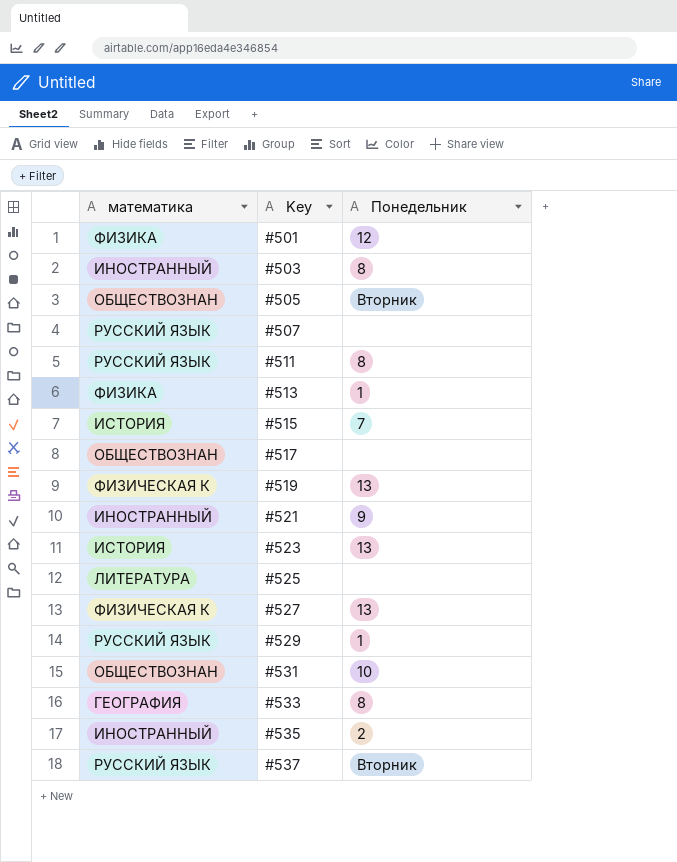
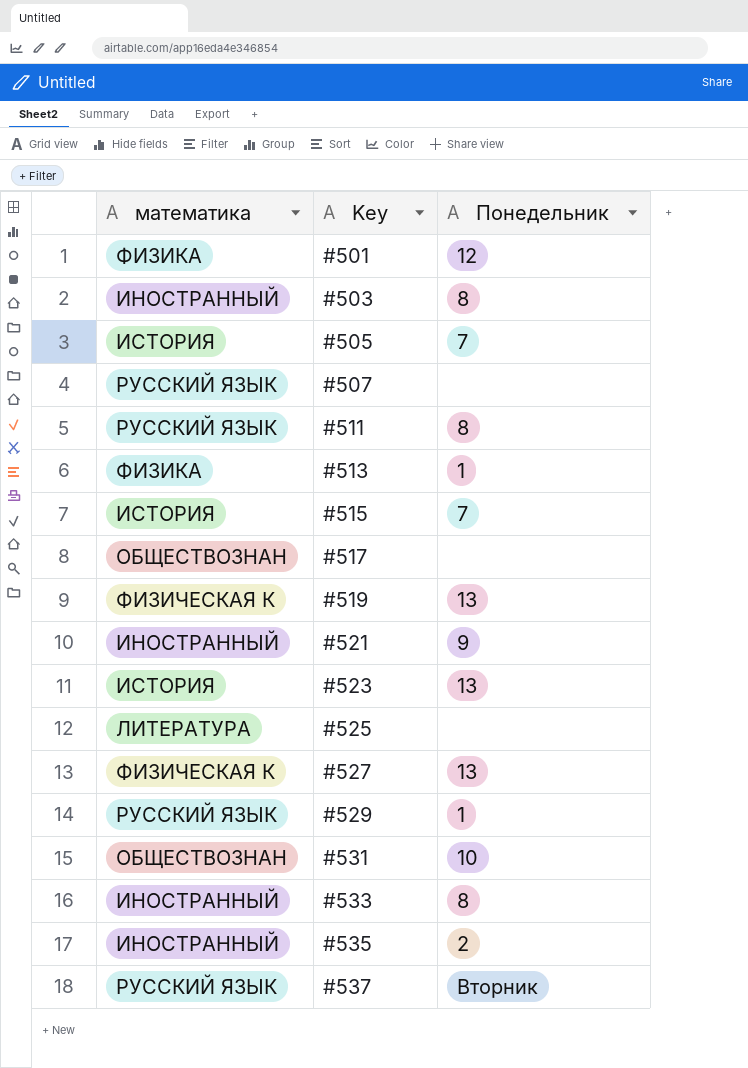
#505 | математика: ОБЩЕСТВОЗНАН -> ИСТОРИЯ
#505 | Понедельник: Вторник -> 7
#533 | математика: ГЕОГРАФИЯ -> ИНОСТРАННЫЙ

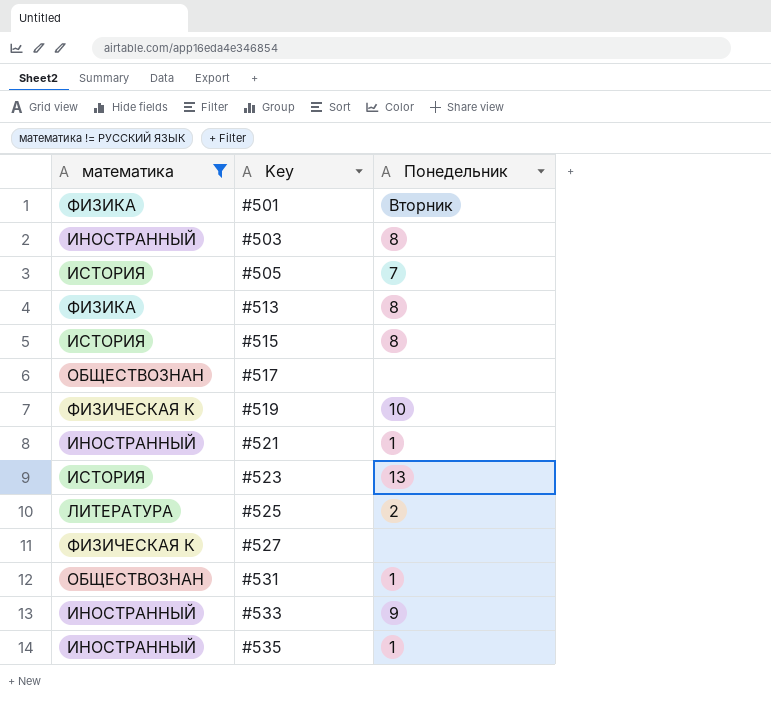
filter: none -> математика != РУССКИЙ ЯЗЫК
#501 | Понедельник: 12 -> Вторник
#513 | Понедельник: 1 -> 8
#515 | Понедельник: 7 -> 8
#519 | Понедельник: 13 -> 10
#521 | Понедельник: 9 -> 1
#525 | Понедельник: none -> 2
#527 | Понедельник: 13 -> none
#531 | Понедельник: 10 -> 1
#533 | Понедельник: 8 -> 9
#535 | Понедельник: 2 -> 1

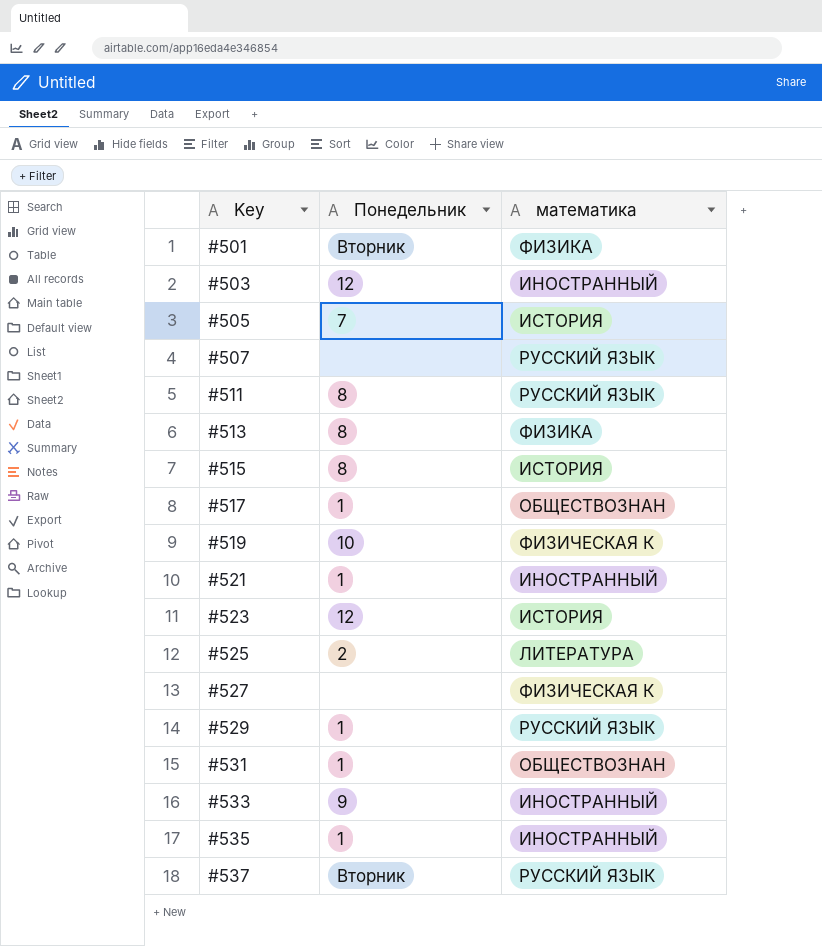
filter: математика != РУССКИЙ ЯЗЫК -> none
column математика | position: 1 -> 3
#503 | Понедельник: 8 -> 12
#517 | Понедельник: none -> 1
#523 | Понедельник: 13 -> 12

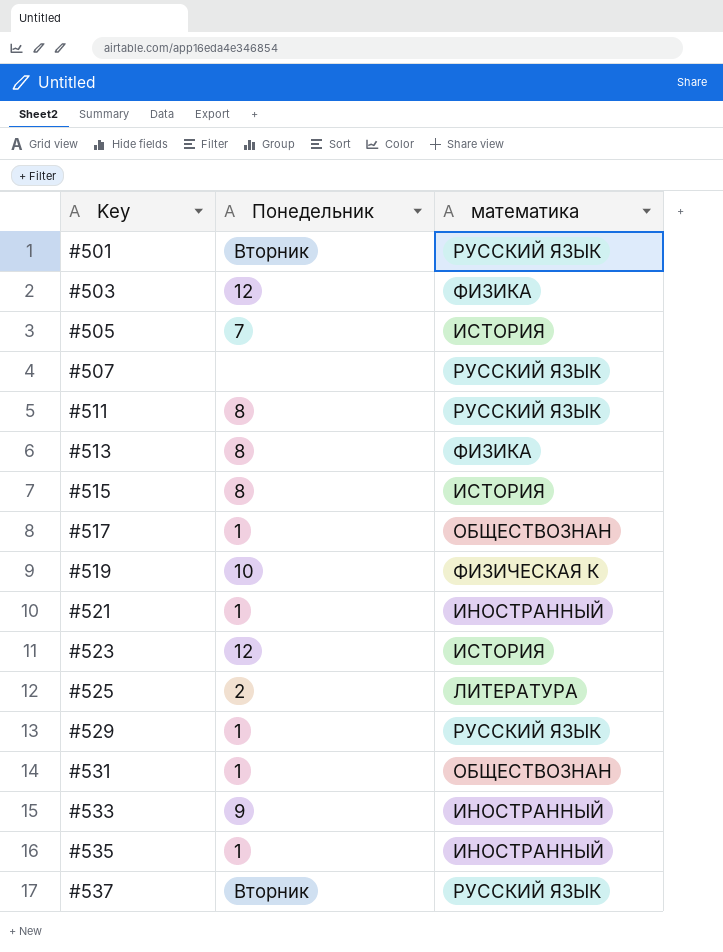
row #527: none | ФИЗИЧЕСКАЯ К -> none
#501 | математика: ФИЗИКА -> РУССКИЙ ЯЗЫК
#503 | математика: ИНОСТРАННЫЙ -> ФИЗИКА

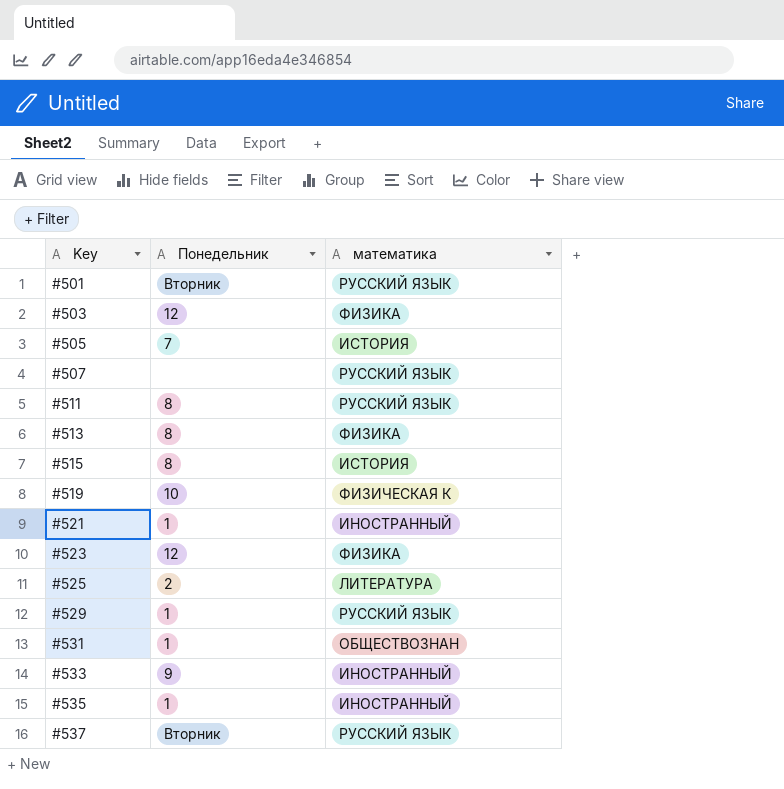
row #517: 1 | ОБЩЕСТВОЗНАН -> none
#523 | математика: ИСТОРИЯ -> ФИЗИКА

